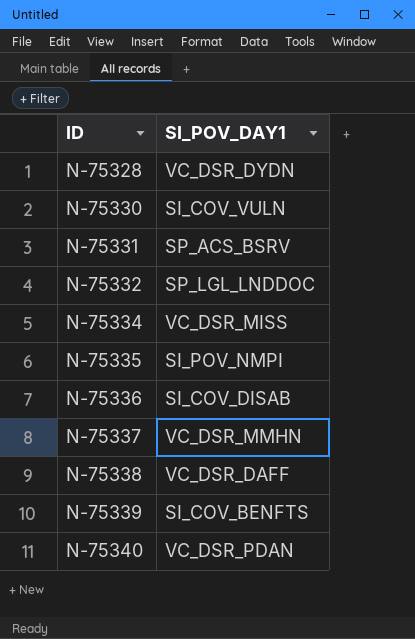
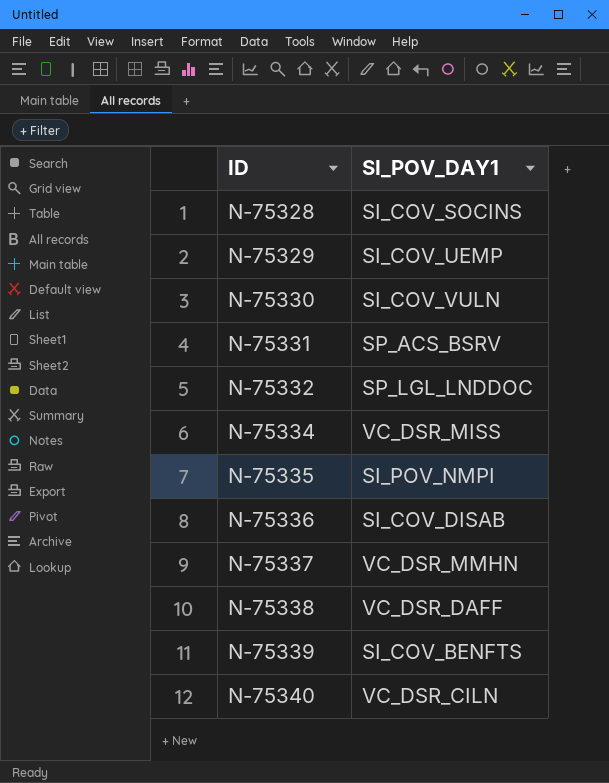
N-75328 | SI_POV_DAY1: VC_DSR_DYDN -> SI_COV_SOCINS
row N-75329: none -> SI_COV_UEMP
N-75340 | SI_POV_DAY1: VC_DSR_PDAN -> VC_DSR_CILN

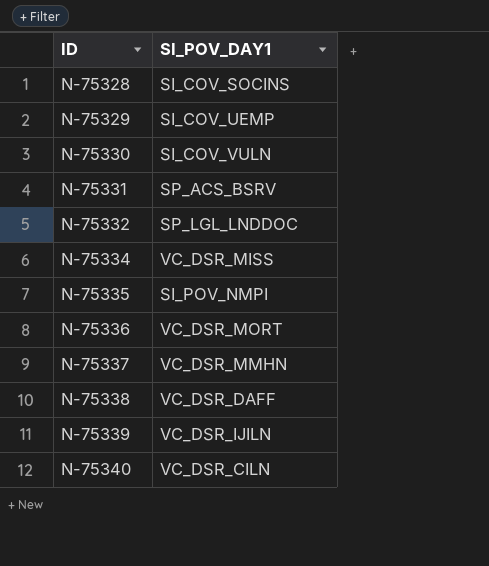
N-75336 | SI_POV_DAY1: SI_COV_DISAB -> VC_DSR_MORT
N-75339 | SI_POV_DAY1: SI_COV_BENFTS -> VC_DSR_IJILN

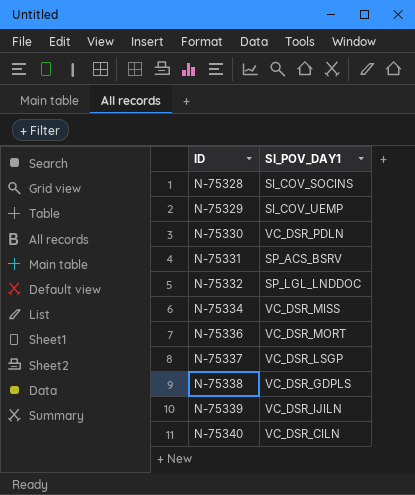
row N-75335: SI_POV_NMPI -> none
N-75330 | SI_POV_DAY1: SI_COV_VULN -> VC_DSR_PDLN
N-75337 | SI_POV_DAY1: VC_DSR_MMHN -> VC_DSR_LSGP
N-75338 | SI_POV_DAY1: VC_DSR_DAFF -> VC_DSR_GDPLS

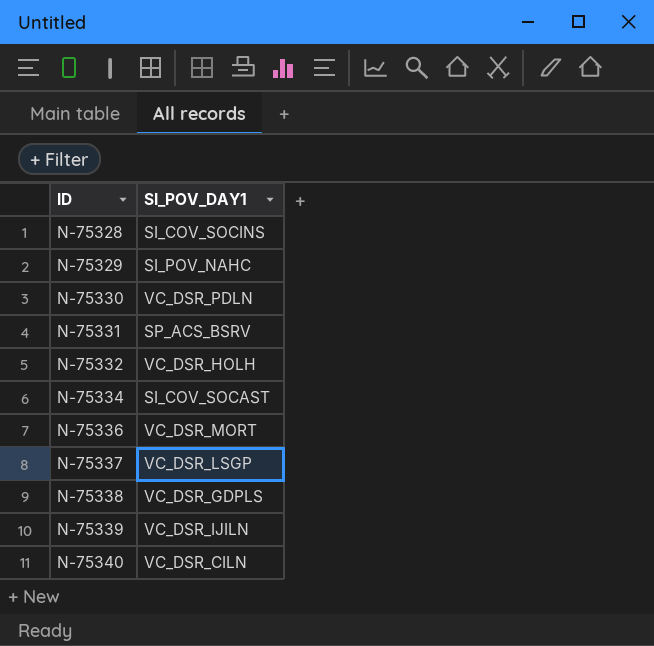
N-75329 | SI_POV_DAY1: SI_COV_UEMP -> SI_POV_NAHC
N-75332 | SI_POV_DAY1: SP_LGL_LNDDOC -> VC_DSR_HOLH
N-75334 | SI_POV_DAY1: VC_DSR_MISS -> SI_COV_SOCAST

